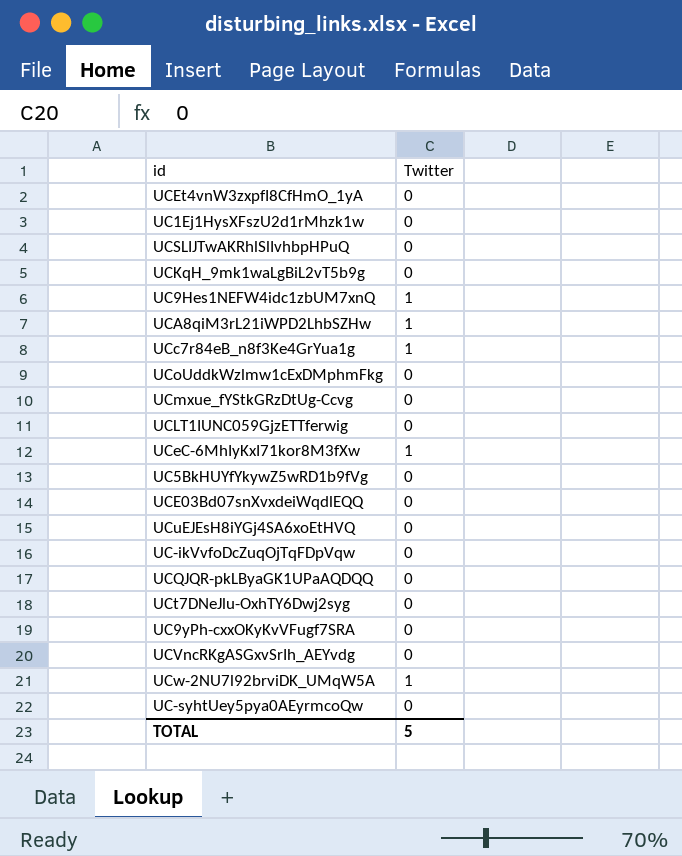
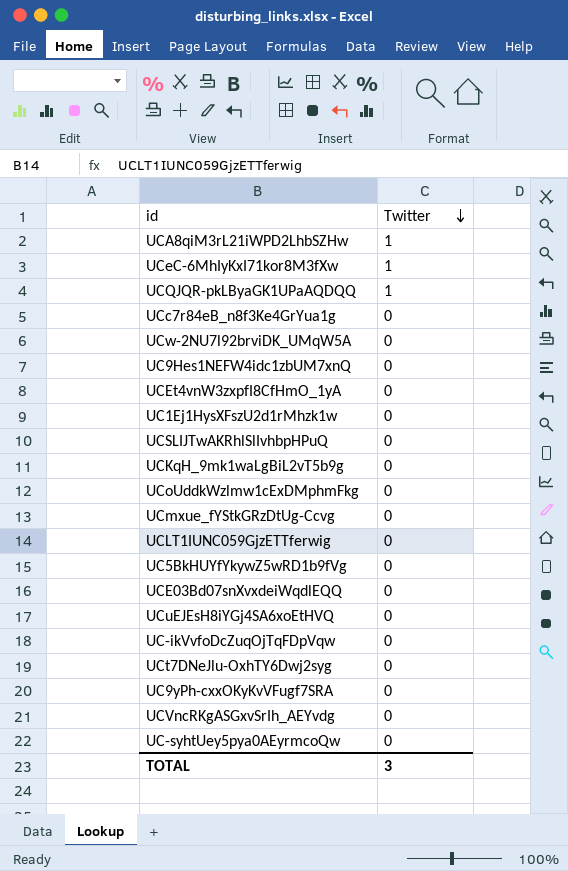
row order: none -> Twitter descending
UCQJQR-pkLByaGK1UPaAQDQQ | Twitter: 0 -> 1
UCc7r84eB_n8f3Ke4GrYua1g | Twitter: 1 -> 0
UCw-2NU7l92brviDK_UMqW5A | Twitter: 1 -> 0
UC9Hes1NEFW4idc1zbUM7xnQ | Twitter: 1 -> 0
TOTAL | Twitter: 5 -> 3

